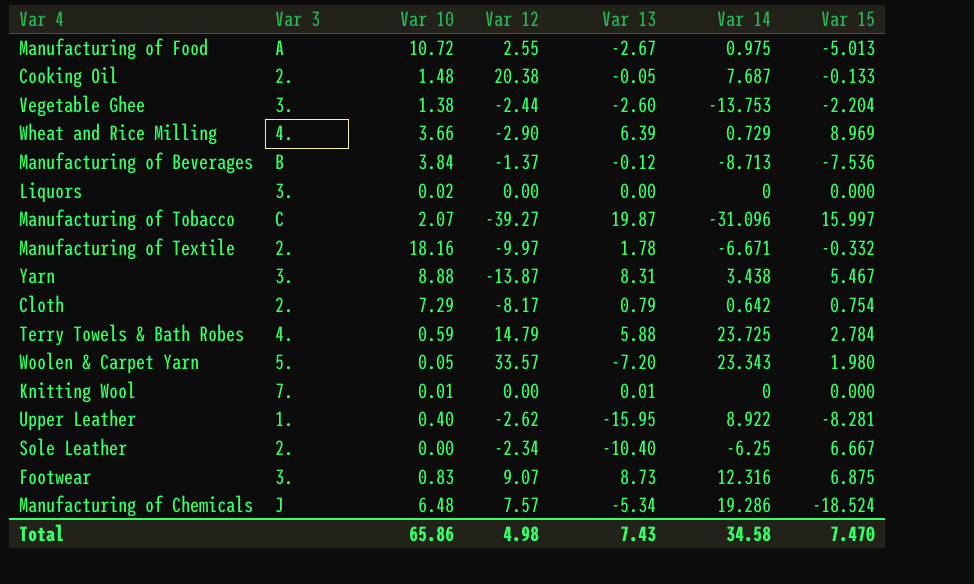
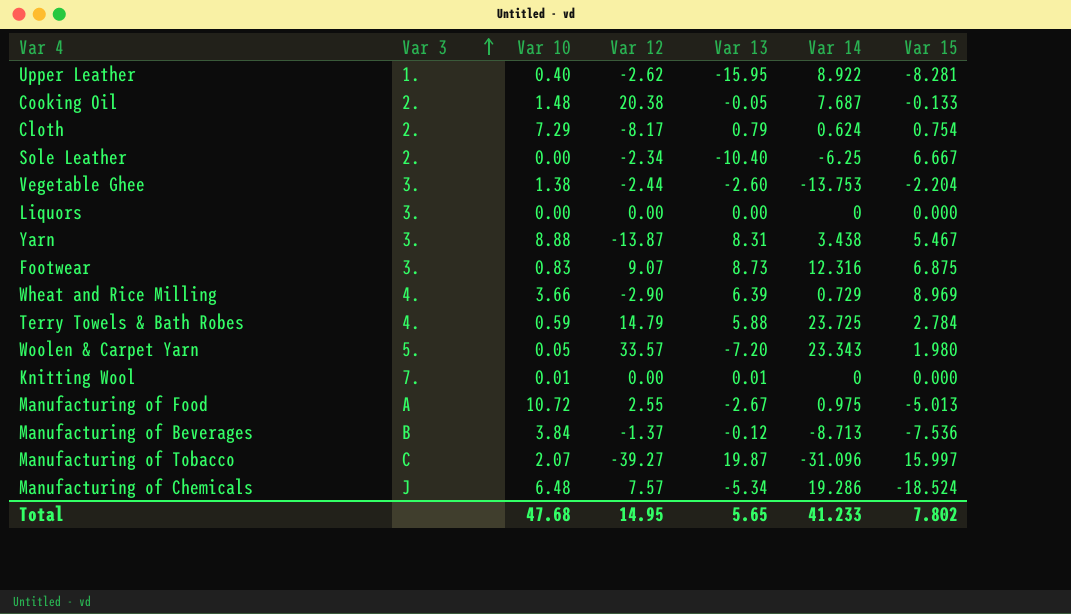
row order: none -> Var 3 ascending
row Manufacturing of Textile: 2. | 18.16 | -9.97 | 1.78 | -6.671 | -0.332 -> none
Cloth | Var 14: 0.642 -> 0.624
Liquors | Var 10: 0.02 -> 0.00
Total | Var 10: 65.86 -> 47.68
Total | Var 12: 4.98 -> 14.95
Total | Var 13: 7.43 -> 5.65
Total | Var 14: 34.58 -> 41.233
Total | Var 15: 7.470 -> 7.802

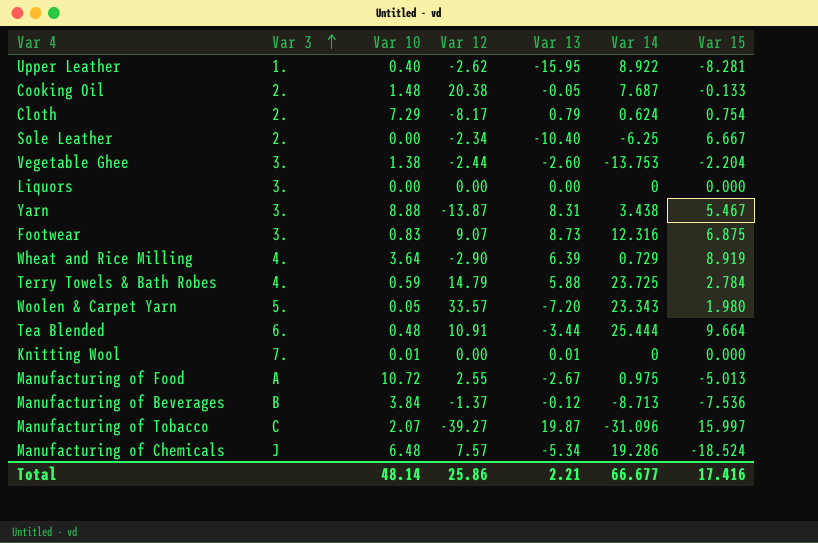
Wheat and Rice Milling | Var 10: 3.66 -> 3.64
Wheat and Rice Milling | Var 15: 8.969 -> 8.919
row Tea Blended: none -> 6. | 0.48 | 10.91 | -3.44 | 25.444 | 9.664
Total | Var 10: 47.68 -> 48.14
Total | Var 12: 14.95 -> 25.86
Total | Var 13: 5.65 -> 2.21
Total | Var 14: 41.233 -> 66.677
Total | Var 15: 7.802 -> 17.416

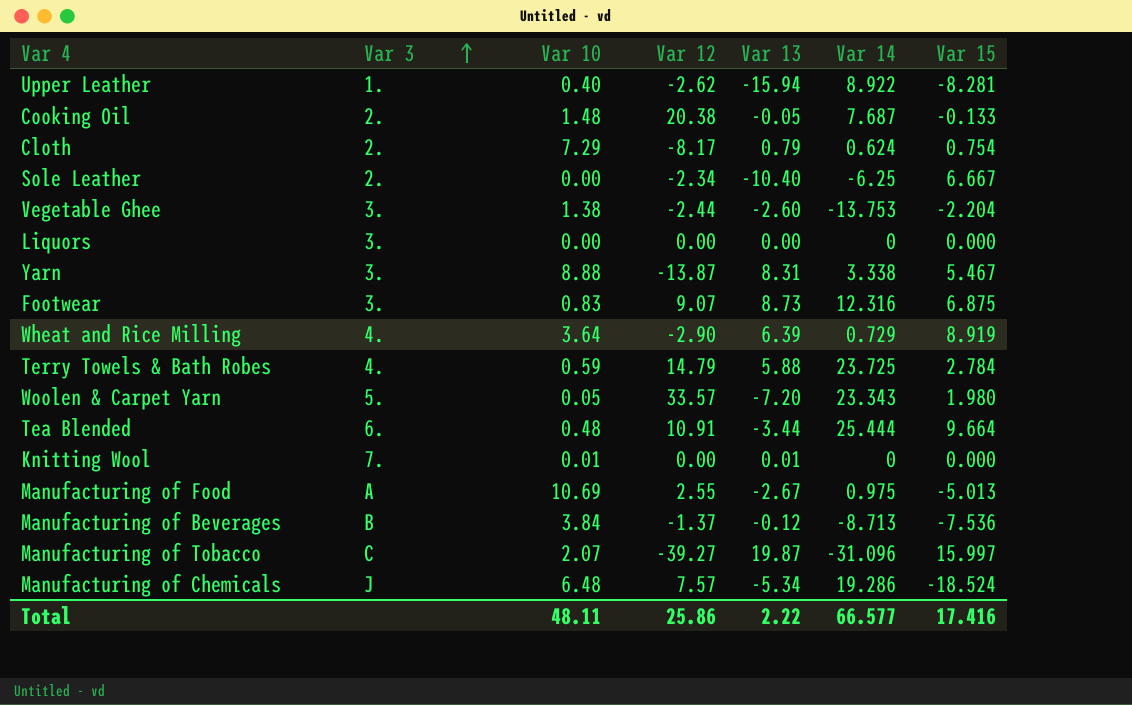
Upper Leather | Var 13: -15.95 -> -15.94
Yarn | Var 14: 3.438 -> 3.338
Manufacturing of Food | Var 10: 10.72 -> 10.69
Total | Var 10: 48.14 -> 48.11
Total | Var 13: 2.21 -> 2.22
Total | Var 14: 66.677 -> 66.577

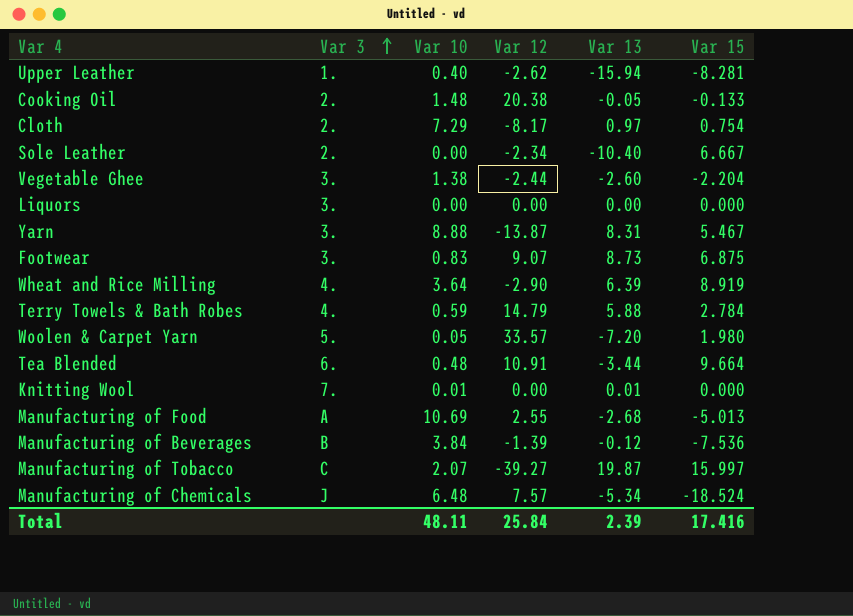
column Var 14 | position: 6 -> none
Cloth | Var 13: 0.79 -> 0.97
Manufacturing of Food | Var 13: -2.67 -> -2.68
Manufacturing of Beverages | Var 12: -1.37 -> -1.39
Total | Var 12: 25.86 -> 25.84
Total | Var 13: 2.22 -> 2.39

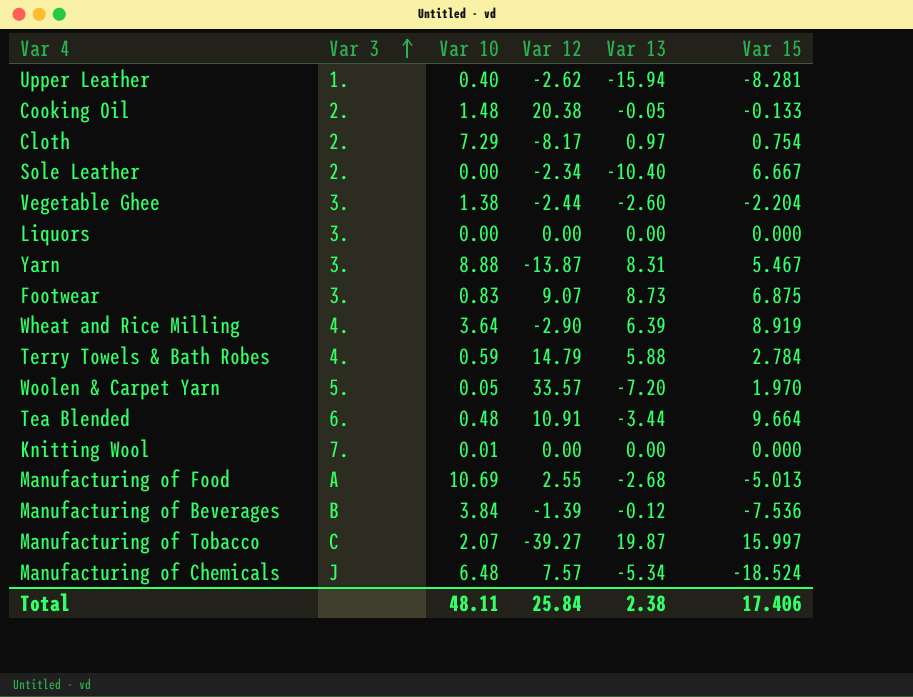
Woolen & Carpet Yarn | Var 15: 1.980 -> 1.970
Knitting Wool | Var 13: 0.01 -> 0.00
Total | Var 13: 2.39 -> 2.38
Total | Var 15: 17.416 -> 17.406

